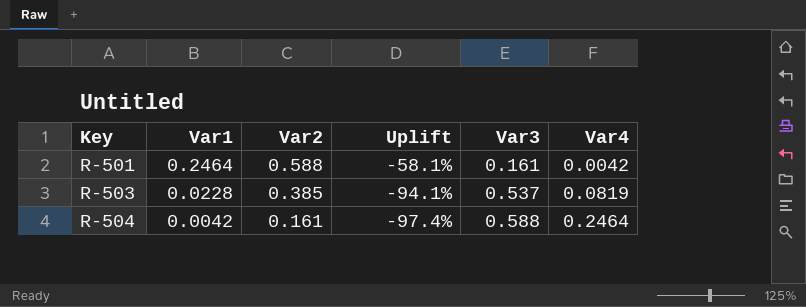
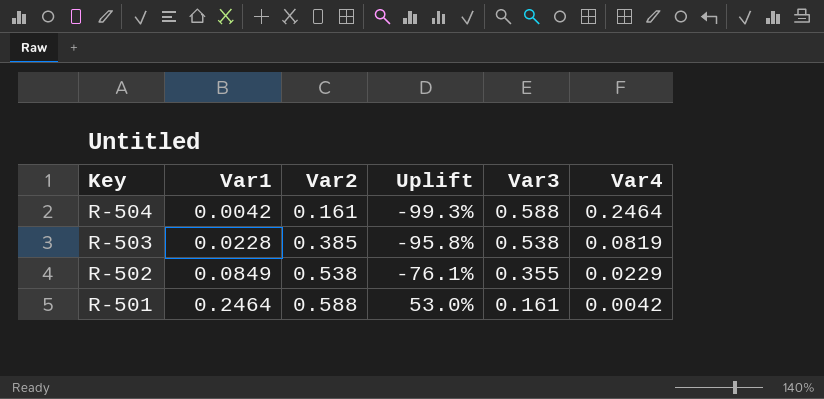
row order: Key ascending -> Key descending
column Uplift | formula: ([Var1] - [Var2]) / [Var2] -> ([Var1] - [Var3]) / [Var3]
R-503 | Var3: 0.537 -> 0.538
row R-502: none -> 0.0849 | 0.538 | -76.1% | 0.355 | 0.0229

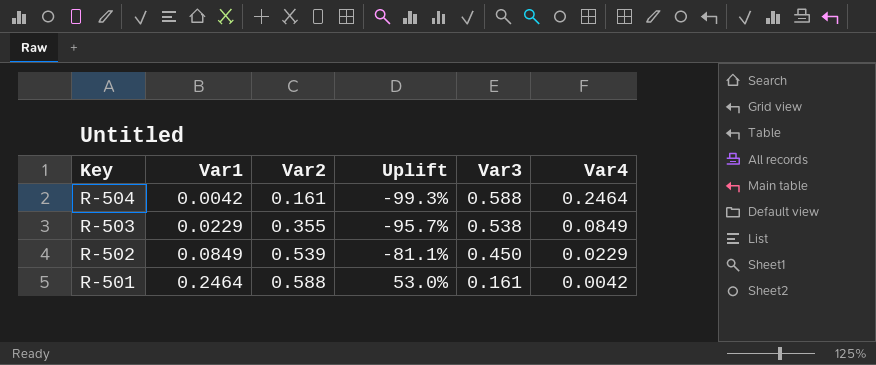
R-503 | Var1: 0.0228 -> 0.0229
R-503 | Var2: 0.385 -> 0.355
R-503 | Uplift: -95.8% -> -95.7%
R-503 | Var4: 0.0819 -> 0.0849
R-502 | Var2: 0.538 -> 0.539
R-502 | Uplift: -76.1% -> -81.1%
R-502 | Var3: 0.355 -> 0.450

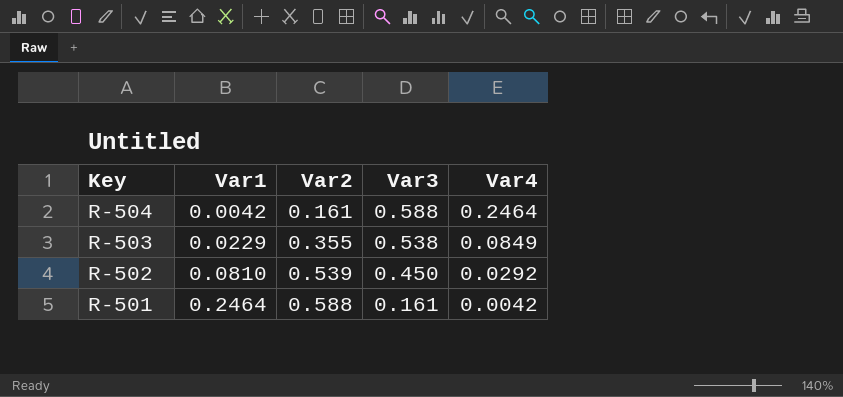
column Uplift | formula: ([Var1] - [Var3]) / [Var3] -> none
R-502 | Var1: 0.0849 -> 0.0810
R-502 | Var4: 0.0229 -> 0.0292

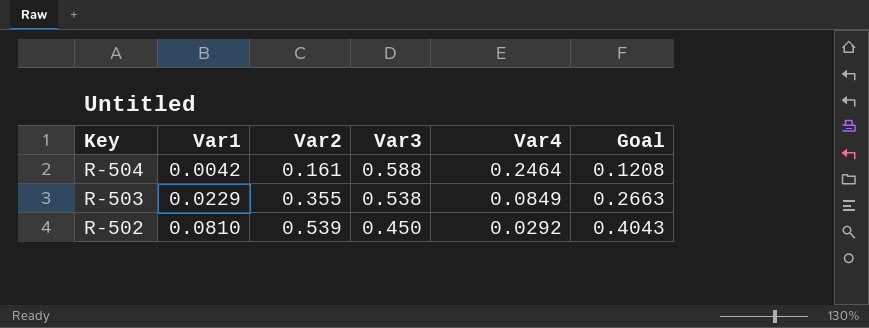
column Goal | formula: none -> [Var2] * 0.75
row R-501: 0.2464 | 0.588 | 0.161 | 0.0042 -> none

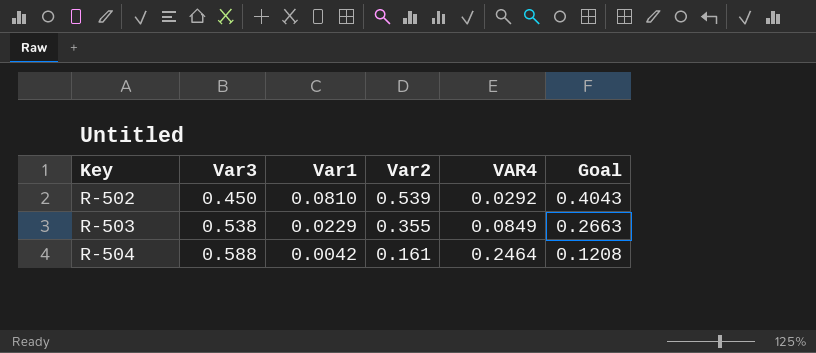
row order: Key descending -> Key ascending
column Var3 | position: 4 -> 2
column name: Var4 -> VAR4

